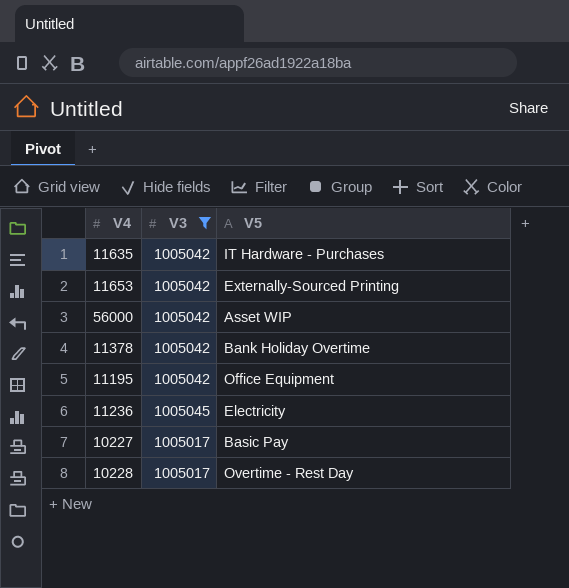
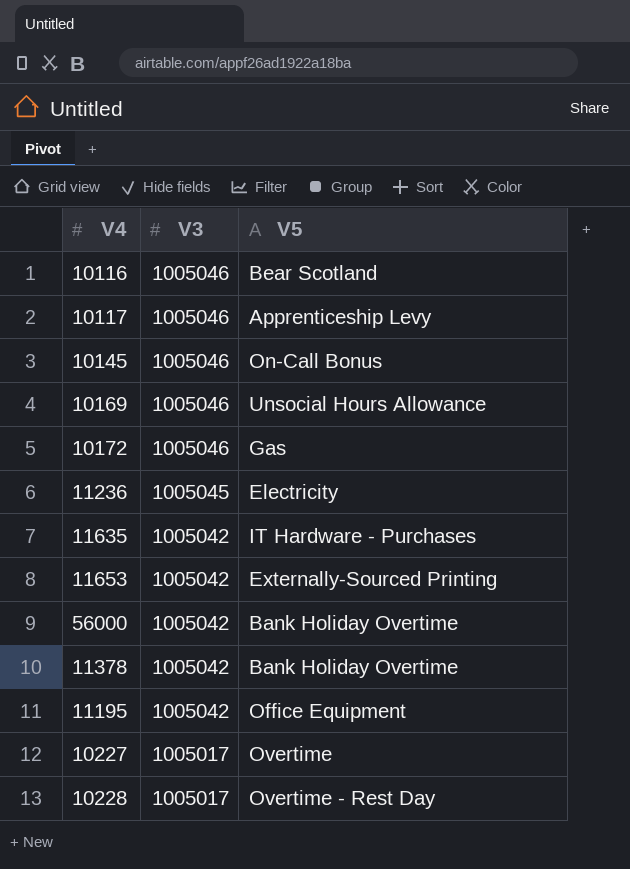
filter: V3 != 1005046 -> none
row order: none -> V3 descending
56000 | V5: Asset WIP -> Bank Holiday Overtime
10227 | V5: Basic Pay -> Overtime

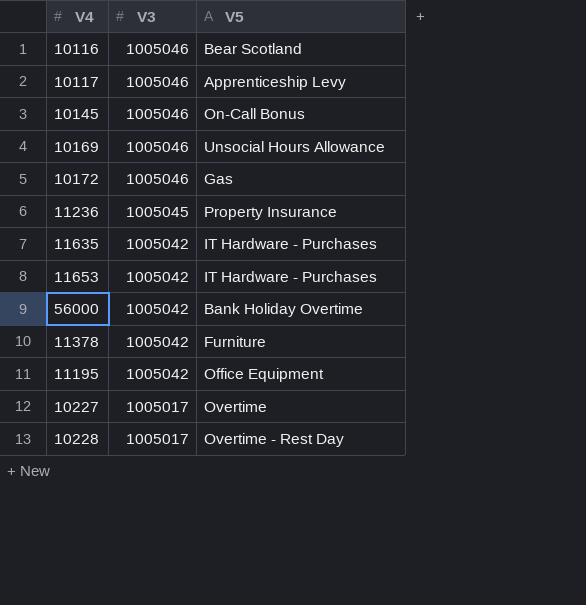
11236 | V5: Electricity -> Property Insurance
11653 | V5: Externally-Sourced Printing -> IT Hardware - Purchases
11378 | V5: Bank Holiday Overtime -> Furniture

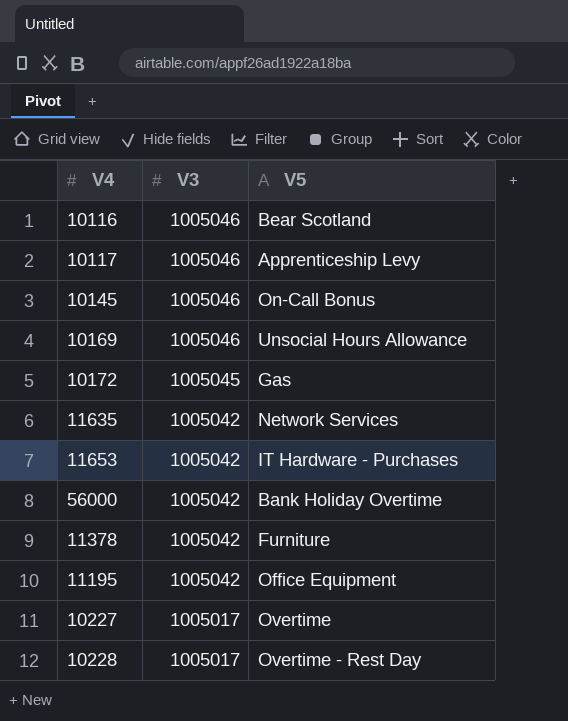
row 11236: 1005045 | Property Insurance -> none
10172 | V3: 1005046 -> 1005045
11635 | V5: IT Hardware - Purchases -> Network Services

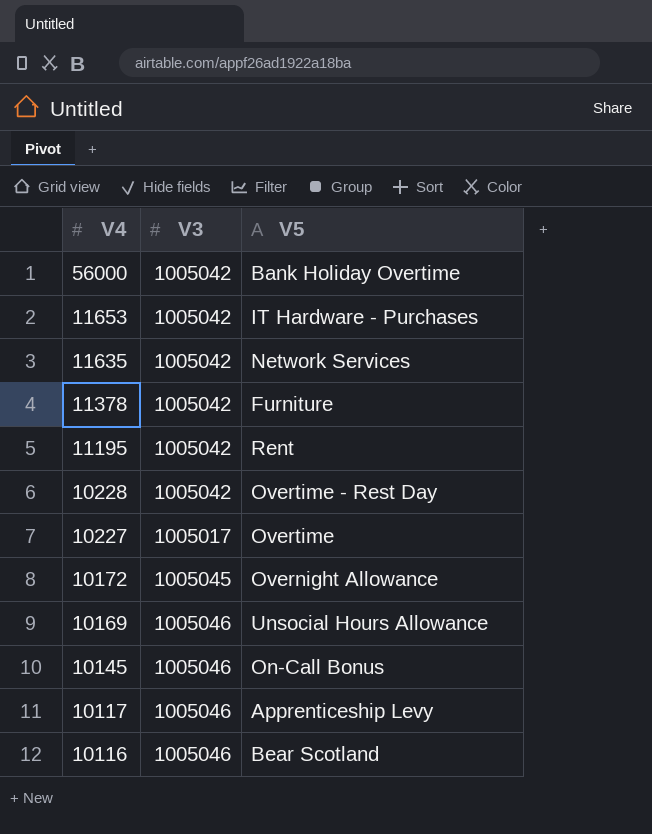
row order: V3 descending -> V4 descending
11195 | V5: Office Equipment -> Rent
10228 | V3: 1005017 -> 1005042
10172 | V5: Gas -> Overnight Allowance

